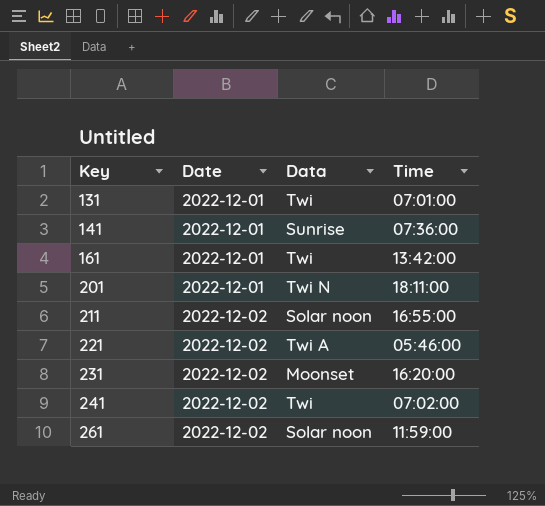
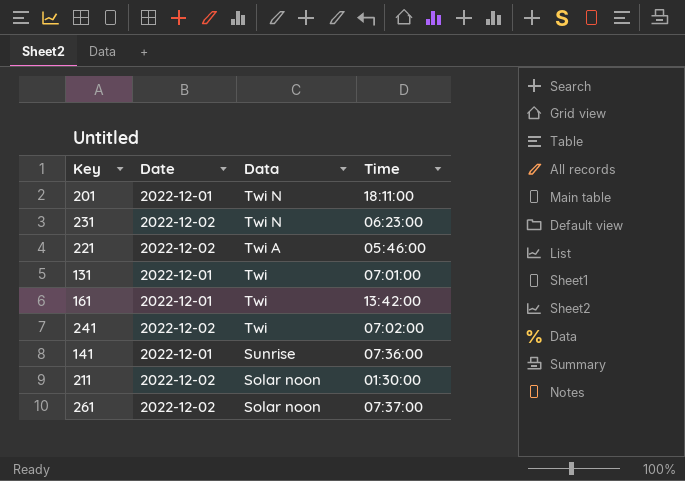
row order: Key ascending -> Data descending
231 | Data: Moonset -> Twi N
231 | Time: 16:20:00 -> 06:23:00
211 | Time: 16:55:00 -> 01:30:00
261 | Time: 11:59:00 -> 07:37:00

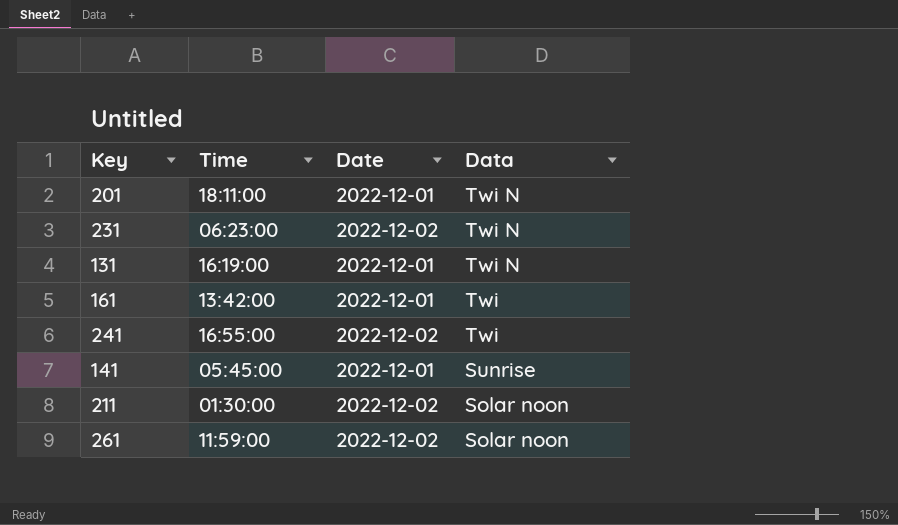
column Time | position: 4 -> 2
row 221: 2022-12-02 | Twi A | 05:46:00 -> none
131 | Time: 07:01:00 -> 16:19:00
131 | Data: Twi -> Twi N
241 | Time: 07:02:00 -> 16:55:00
141 | Time: 07:36:00 -> 05:45:00
261 | Time: 07:37:00 -> 11:59:00

